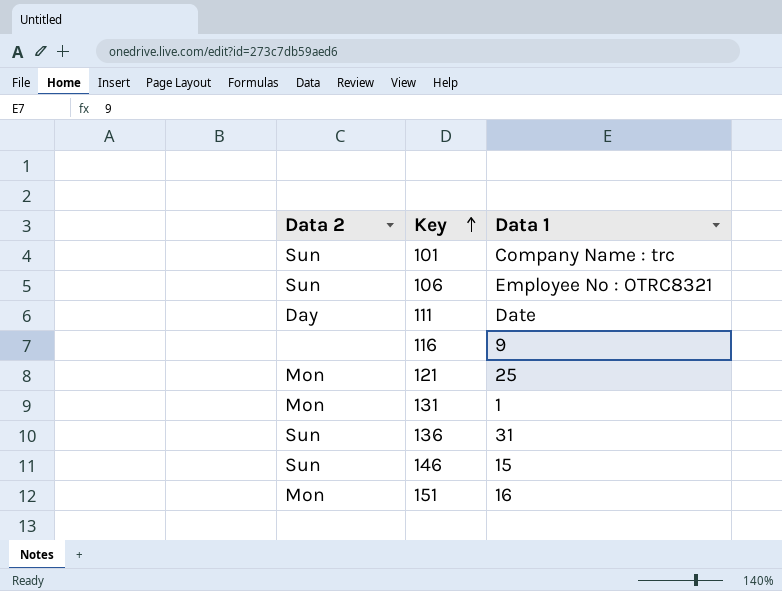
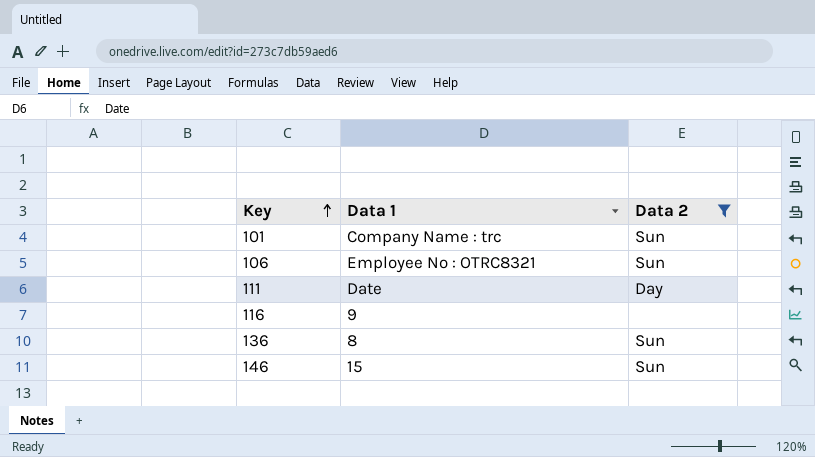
filter: none -> Data 2 != Mon
column Data 2 | position: 1 -> 3
136 | Data 1: 31 -> 8

